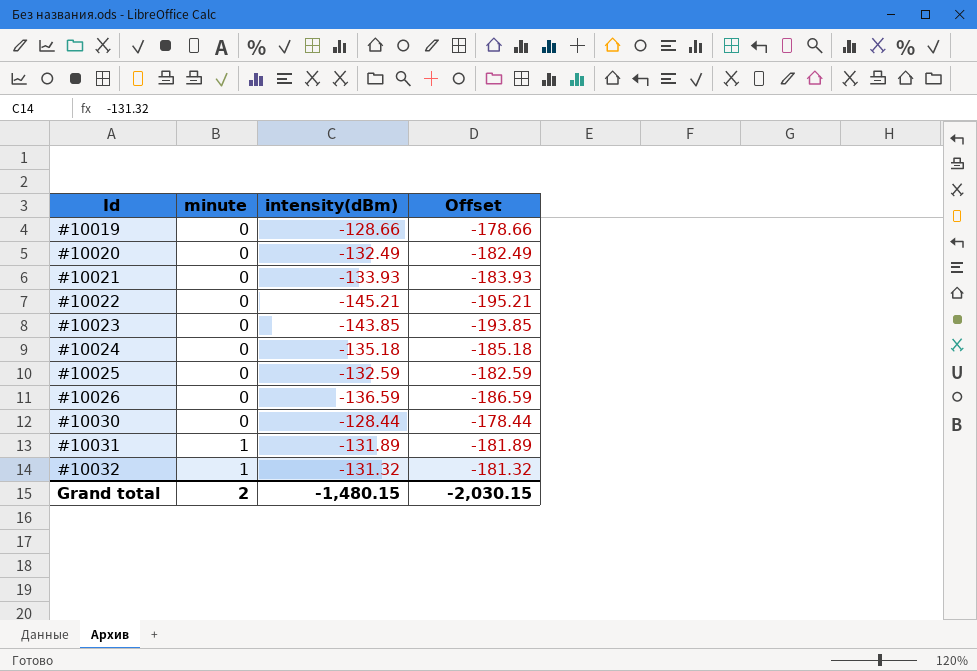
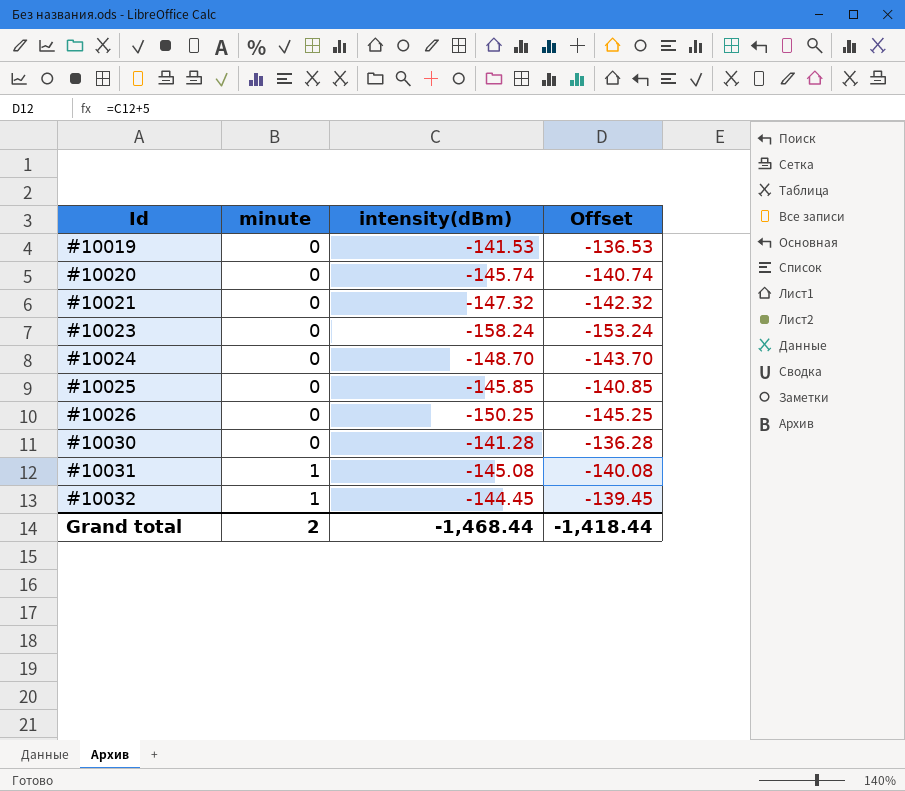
column Offset | formula: [intensity(dBm)] - 50 -> [intensity(dBm)] + 5
row #10022: 0 | -145.21 | -195.21 -> none
#10019 | intensity(dBm): -128.66 -> -141.53
#10020 | intensity(dBm): -132.49 -> -145.74
#10021 | intensity(dBm): -133.93 -> -147.32
#10023 | intensity(dBm): -143.85 -> -158.24
#10024 | intensity(dBm): -135.18 -> -148.70
#10025 | intensity(dBm): -132.59 -> -145.85
#10026 | intensity(dBm): -136.59 -> -150.25
#10030 | intensity(dBm): -128.44 -> -141.28
#10031 | intensity(dBm): -131.89 -> -145.08
#10032 | intensity(dBm): -131.32 -> -144.45
Grand total | intensity(dBm): -1,480.15 -> -1,468.44
Grand total | Offset: -2,030.15 -> -1,418.44

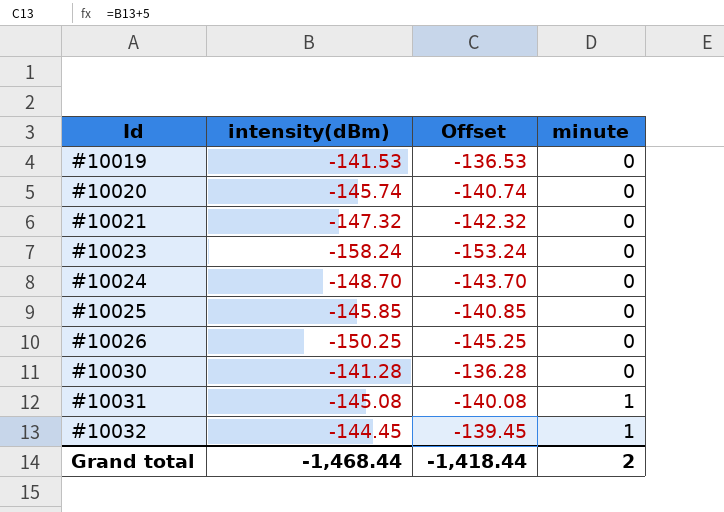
column minute | position: 2 -> 4

